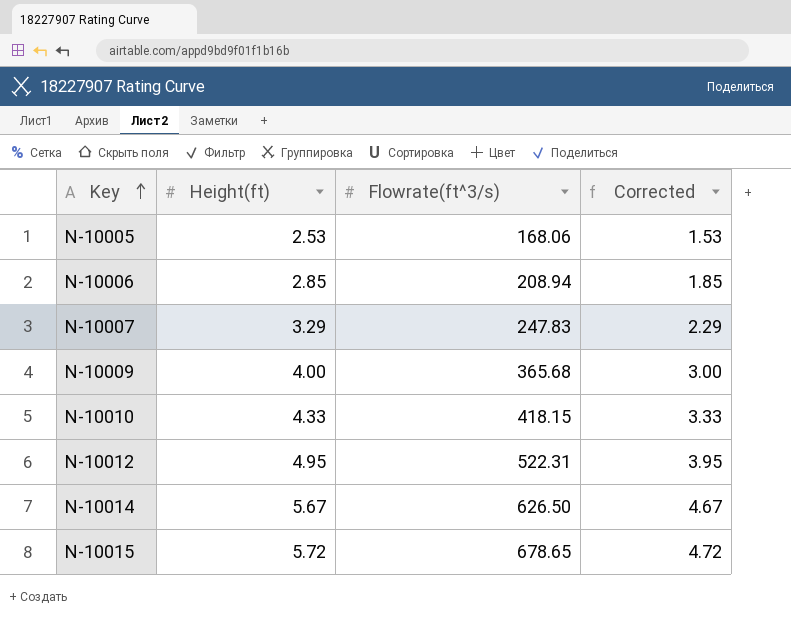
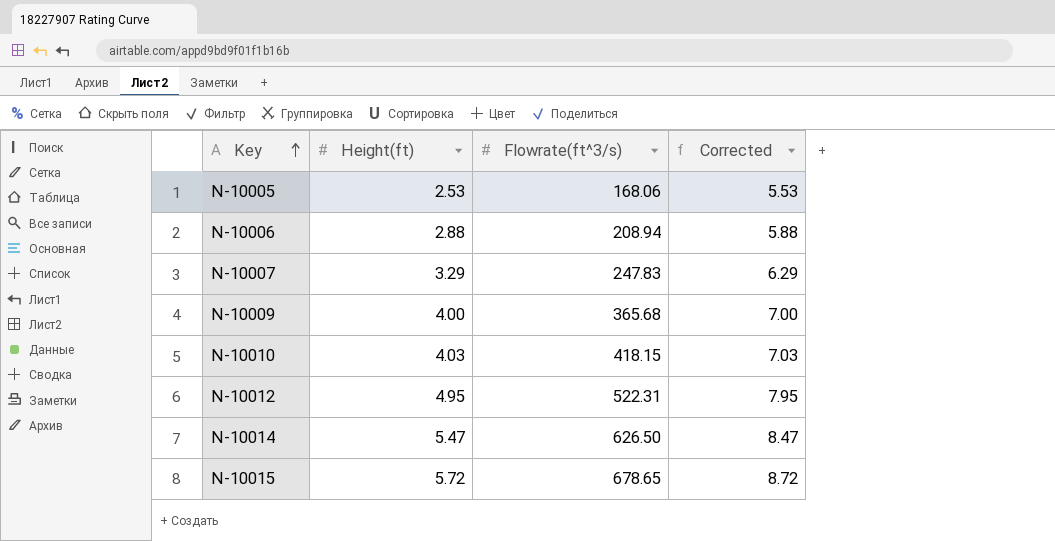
column Corrected | formula: [Height(ft)] - 1 -> [Height(ft)] + 3
N-10006 | Height(ft): 2.85 -> 2.88
N-10010 | Height(ft): 4.33 -> 4.03
N-10014 | Height(ft): 5.67 -> 5.47

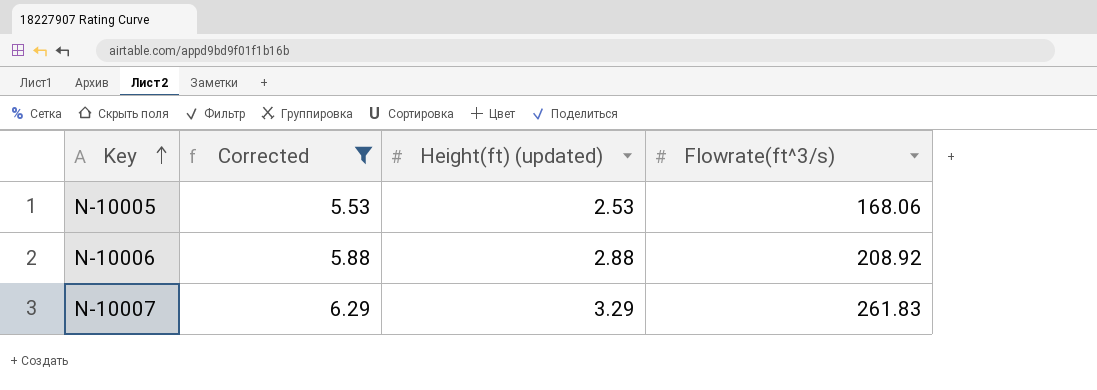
filter: none -> Corrected <= 6.29
column Corrected | position: 4 -> 2
column name: Height(ft) -> Height(ft) (updated)
N-10006 | Flowrate(ft^3/s): 208.94 -> 208.92
N-10007 | Flowrate(ft^3/s): 247.83 -> 261.83

